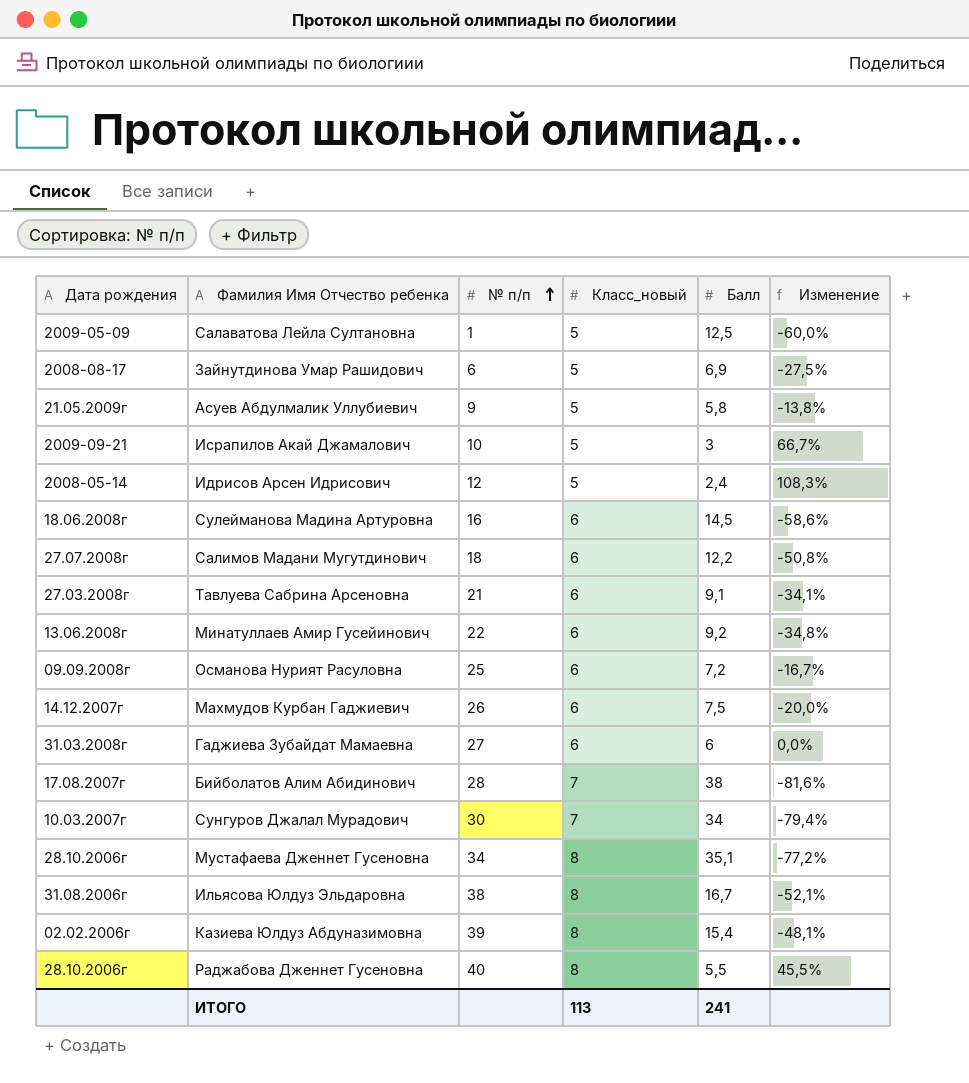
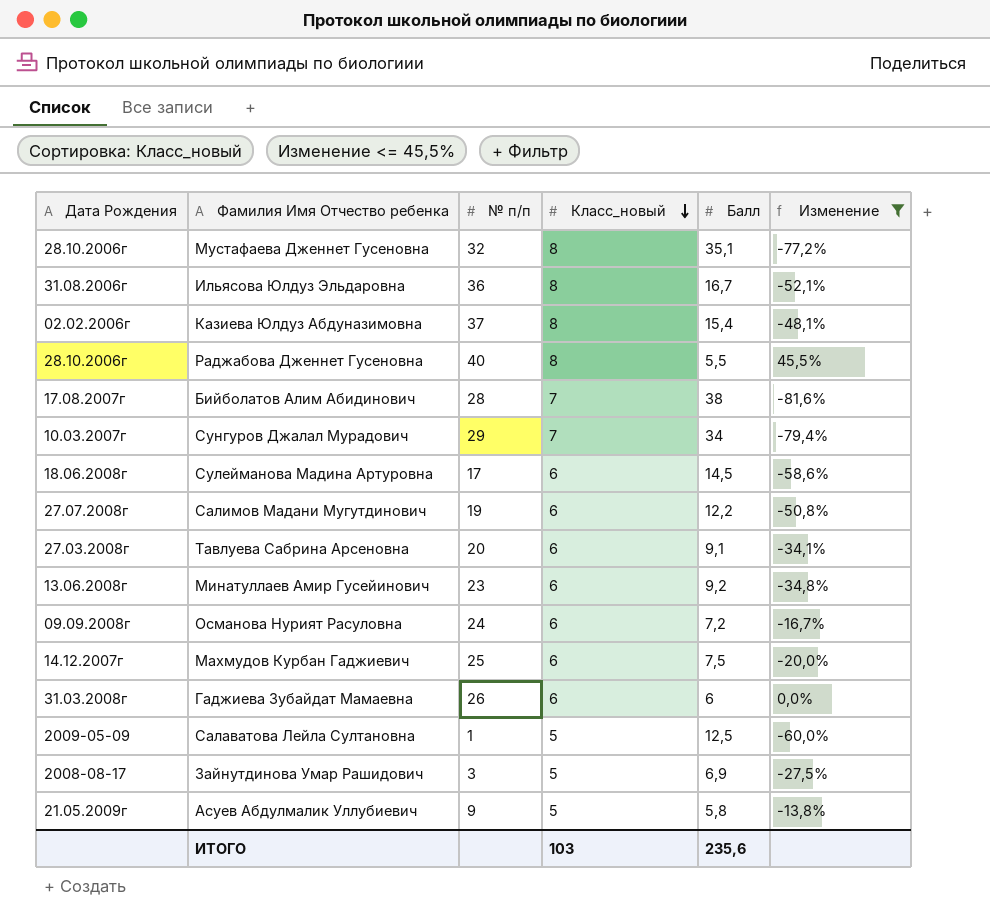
filter: none -> Изменение <= 45,5%
row order: № п/п ascending -> Класс_новый descending
column name: Дата рождения -> Дата Рождения
Мустафаева Дженнет Гусеновна | № п/п: 34 -> 32
Ильясова Юлдуз Эльдаровна | № п/п: 38 -> 36
Казиева Юлдуз Абдуназимовна | № п/п: 39 -> 37
Сунгуров Джалал Мурадович | № п/п: 30 -> 29
Сулейманова Мадина Артуровна | № п/п: 16 -> 17
Салимов Мадани Мугутдинович | № п/п: 18 -> 19
Тавлуева Сабрина Арсеновна | № п/п: 21 -> 20
Минатуллаев Амир Гусейинович | № п/п: 22 -> 23
Османова Нурият Расуловна | № п/п: 25 -> 24
Махмудов Курбан Гаджиевич | № п/п: 26 -> 25
Гаджиева Зубайдат Мамаевна | № п/п: 27 -> 26
Зайнутдинова Умар Рашидович | № п/п: 6 -> 3
ИТОГО | Класс_новый: 113 -> 103
ИТОГО | Балл: 241 -> 235,6

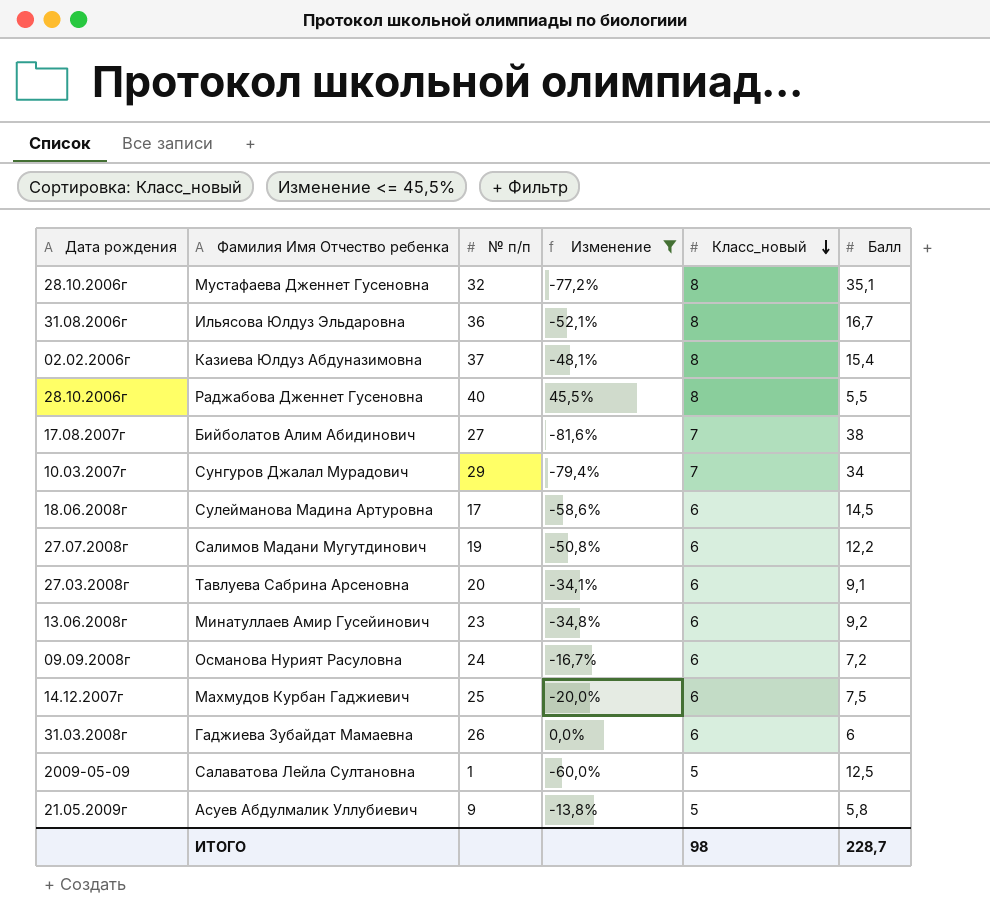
column name: Дата Рождения -> Дата рождения
column Изменение | position: 6 -> 4
row Зайнутдинова Умар Рашидович: 2008-08-17 | 3 | 5 | 6,9 | -27,5% -> none
Бийболатов Алим Абидинович | № п/п: 28 -> 27
ИТОГО | Класс_новый: 103 -> 98
ИТОГО | Балл: 235,6 -> 228,7

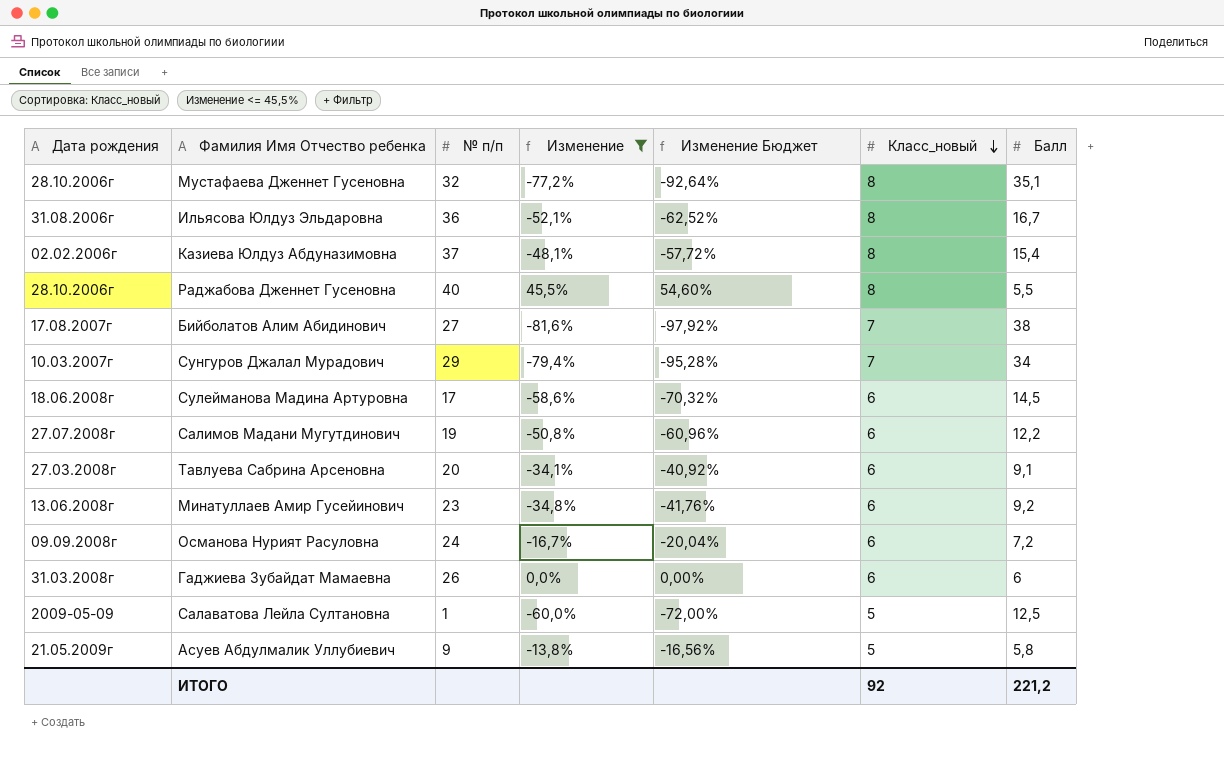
column Изменение Бюджет | formula: none -> [Изменение] * 1,2
row Махмудов Курбан Гаджиевич: 14.12.2007г | 25 | -20,0% | 6 | 7,5 -> none
ИТОГО | Класс_новый: 98 -> 92
ИТОГО | Балл: 228,7 -> 221,2

